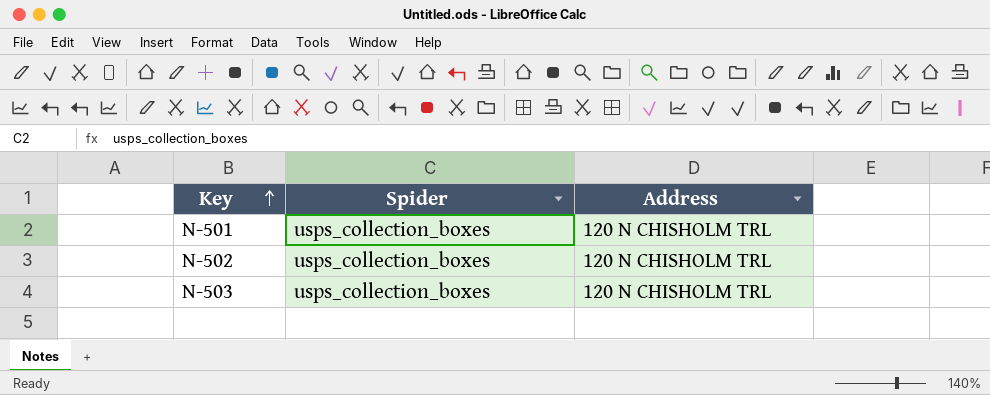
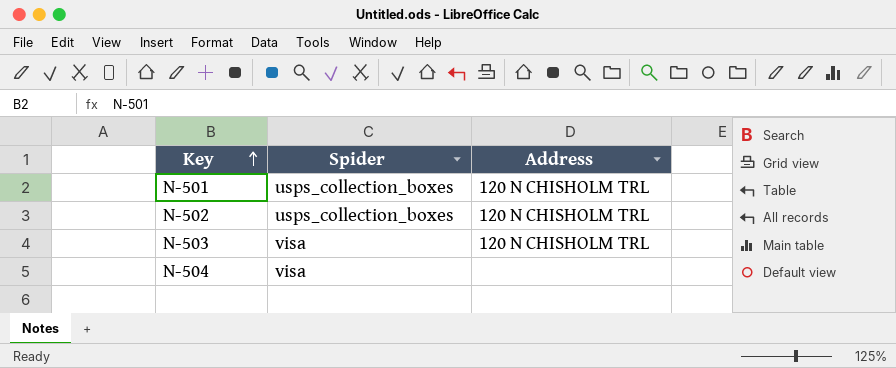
N-503 | Spider: usps_collection_boxes -> visa
row N-504: none -> visa | none

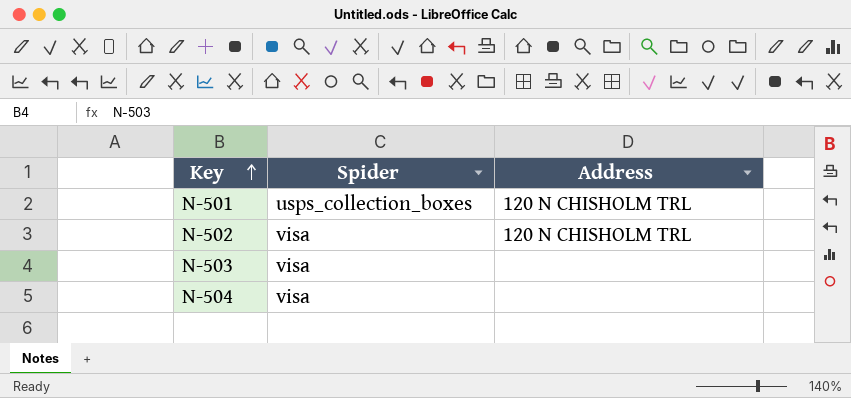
N-502 | Spider: usps_collection_boxes -> visa
N-503 | Address: 120 N CHISHOLM TRL -> none

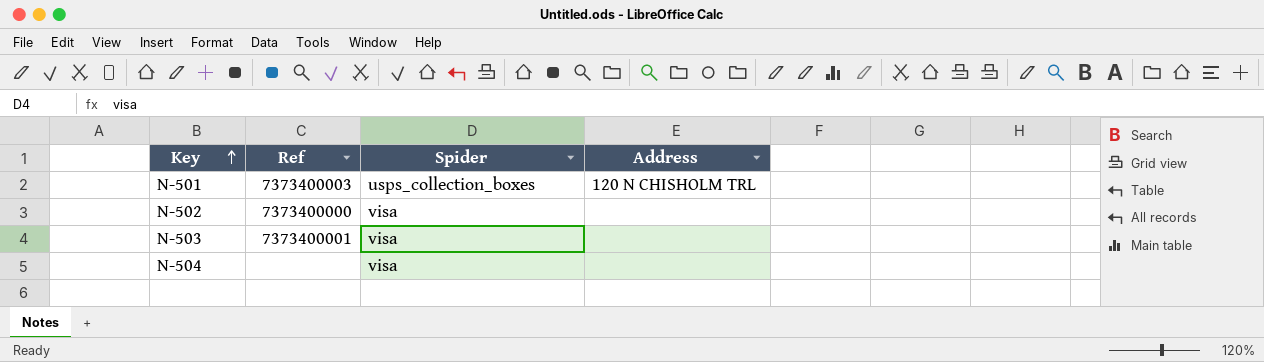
column Ref | position: none -> 2
N-502 | Address: 120 N CHISHOLM TRL -> none

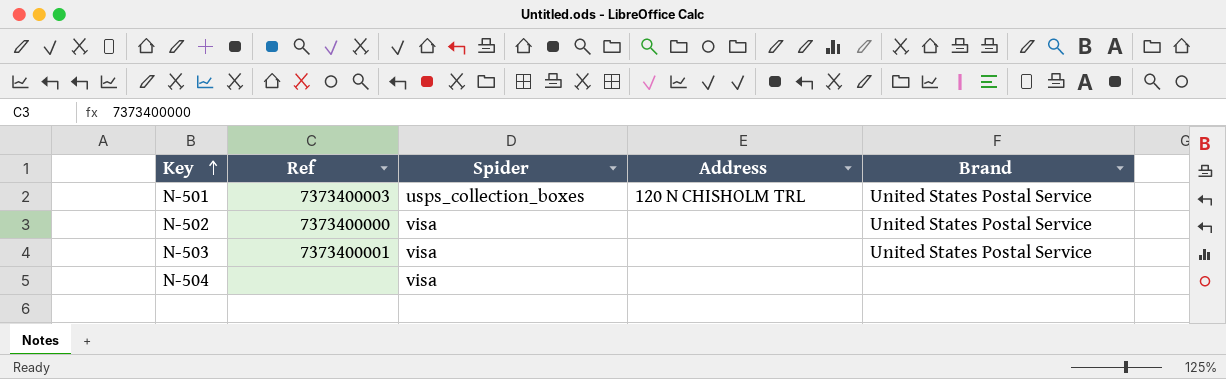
column Brand | position: none -> 5

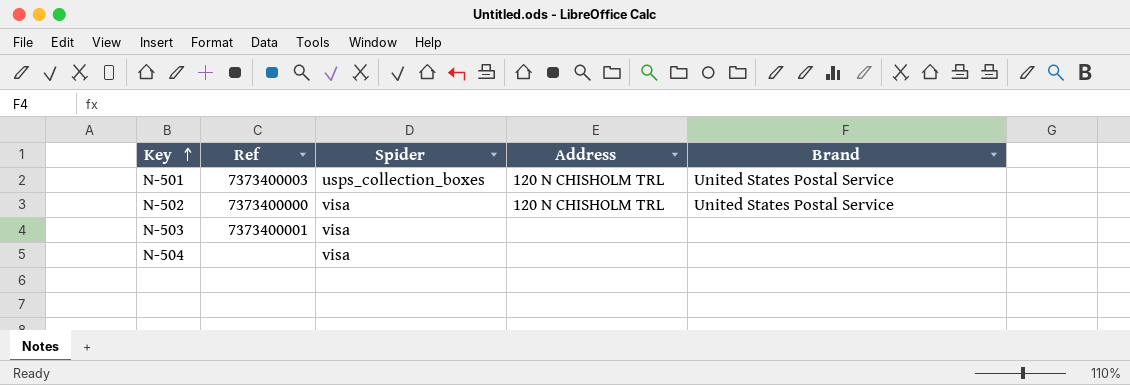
N-502 | Address: none -> 120 N CHISHOLM TRL
N-503 | Brand: United States Postal Service -> none

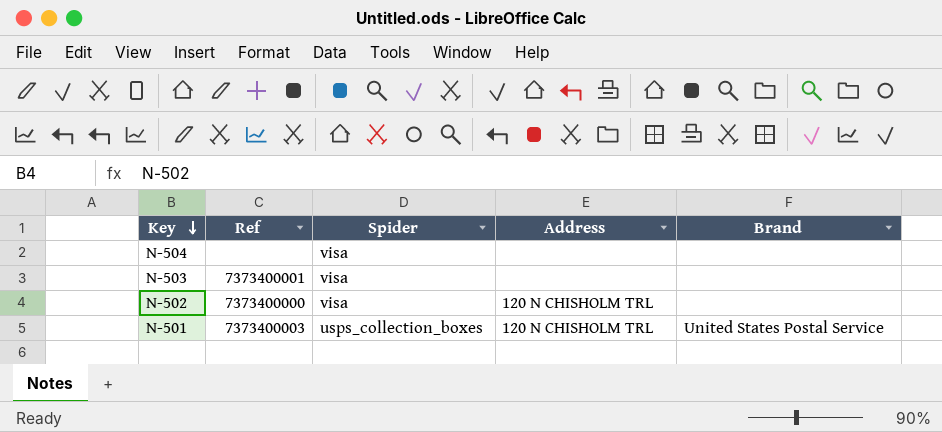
row order: Key ascending -> Key descending
N-502 | Brand: United States Postal Service -> none

